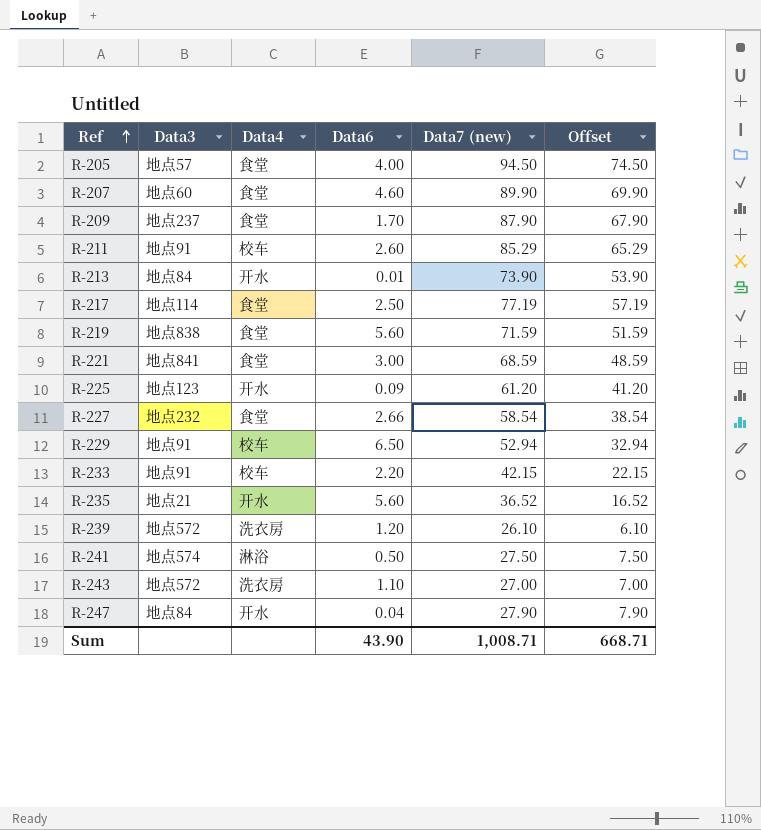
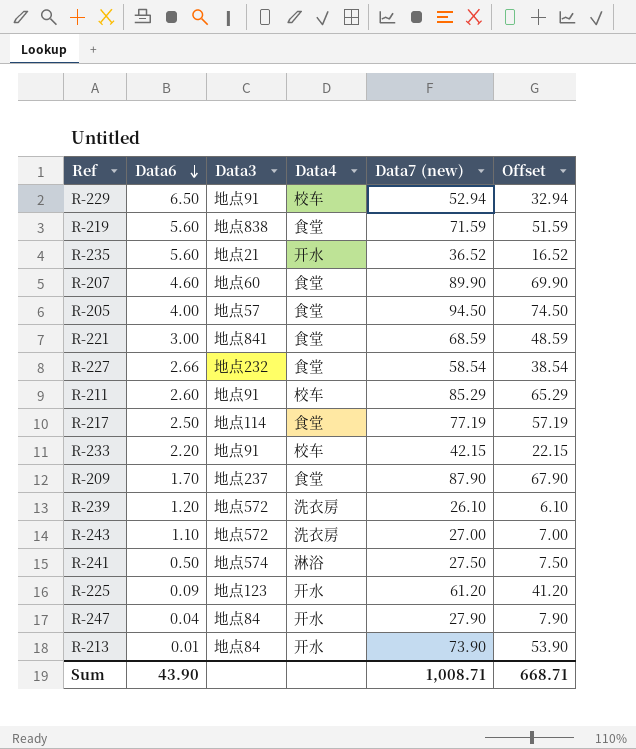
row order: Ref ascending -> Data6 descending
column Data6 | position: 4 -> 2

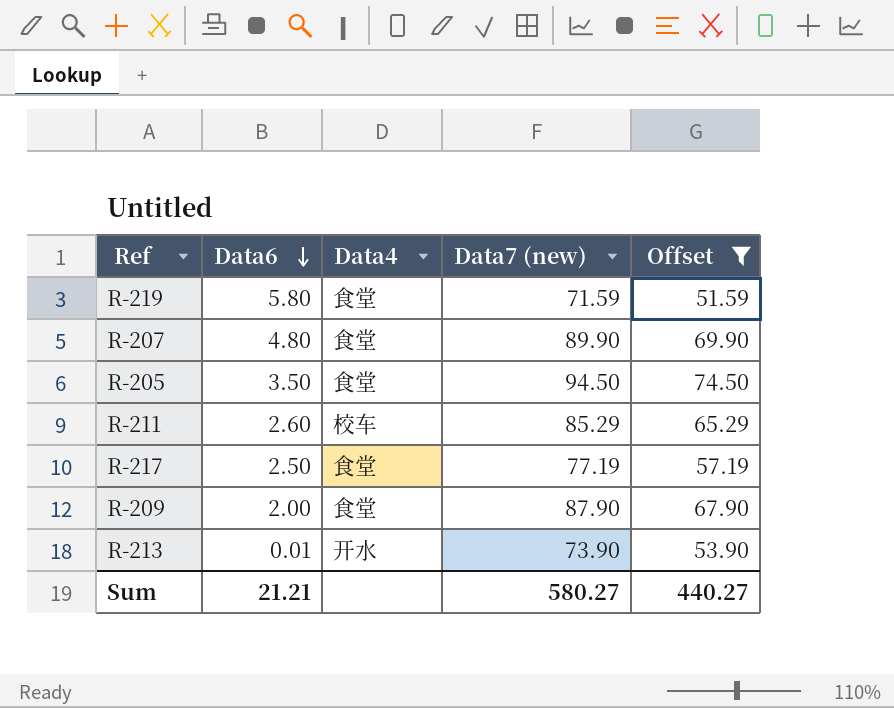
filter: none -> Offset >= 51.59
column Data3 | position: 3 -> none
R-219 | Data6: 5.60 -> 5.80
R-207 | Data6: 4.60 -> 4.80
R-205 | Data6: 4.00 -> 3.50
R-209 | Data6: 1.70 -> 2.00
Sum | Data6: 43.90 -> 21.21
Sum | Data7 (new): 1,008.71 -> 580.27
Sum | Offset: 668.71 -> 440.27

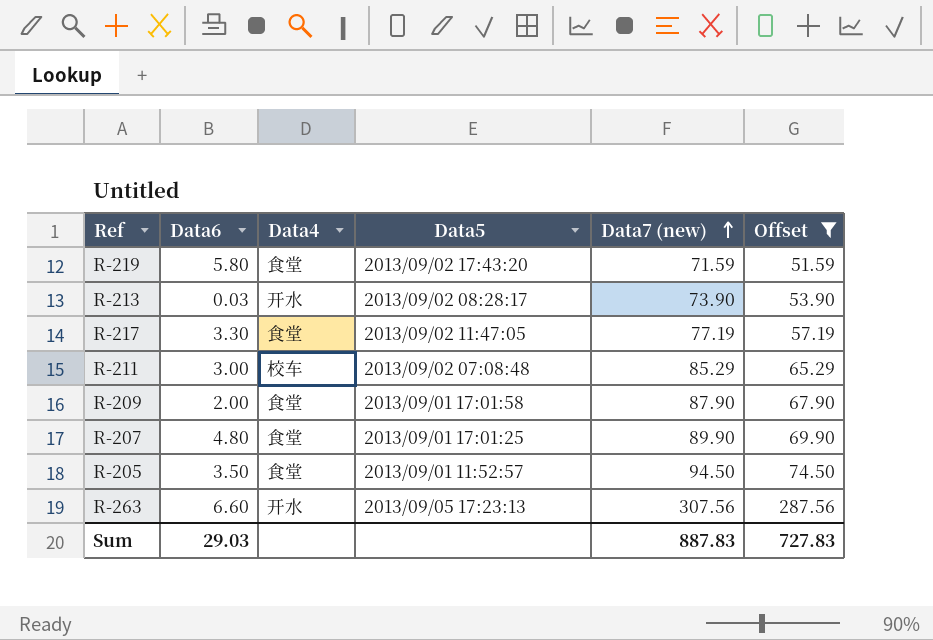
row order: Data6 descending -> Data7 (new) ascending
column Data5 | position: none -> 4
R-213 | Data6: 0.01 -> 0.03
R-217 | Data6: 2.50 -> 3.30
R-211 | Data6: 2.60 -> 3.00
row R-263: none -> 6.60 | 开水 | 2013/09/05 17:23:13 | 307.56 | 287.56
Sum | Data6: 21.21 -> 29.03
Sum | Data7 (new): 580.27 -> 887.83
Sum | Offset: 440.27 -> 727.83

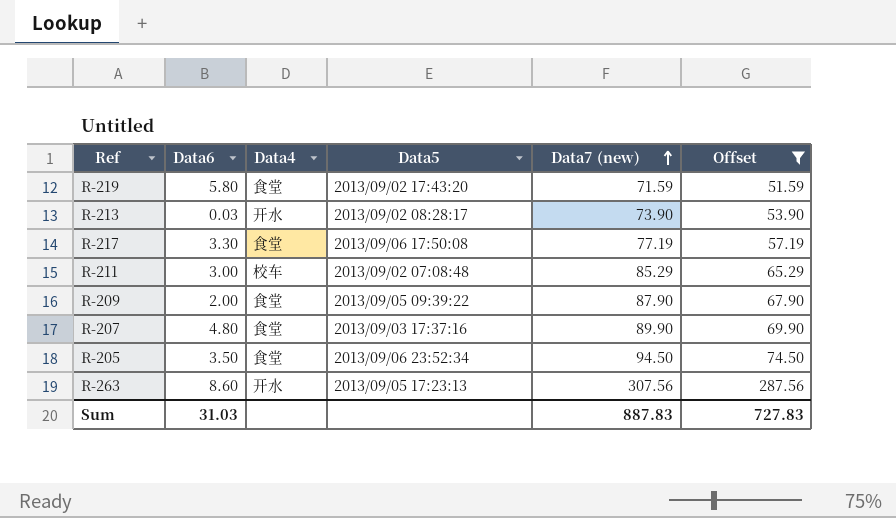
R-217 | Data5: 2013/09/02 11:47:05 -> 2013/09/06 17:50:08
R-209 | Data5: 2013/09/01 17:01:58 -> 2013/09/05 09:39:22
R-207 | Data5: 2013/09/01 17:01:25 -> 2013/09/03 17:37:16
R-205 | Data5: 2013/09/01 11:52:57 -> 2013/09/06 23:52:34
R-263 | Data6: 6.60 -> 8.60
Sum | Data6: 29.03 -> 31.03

